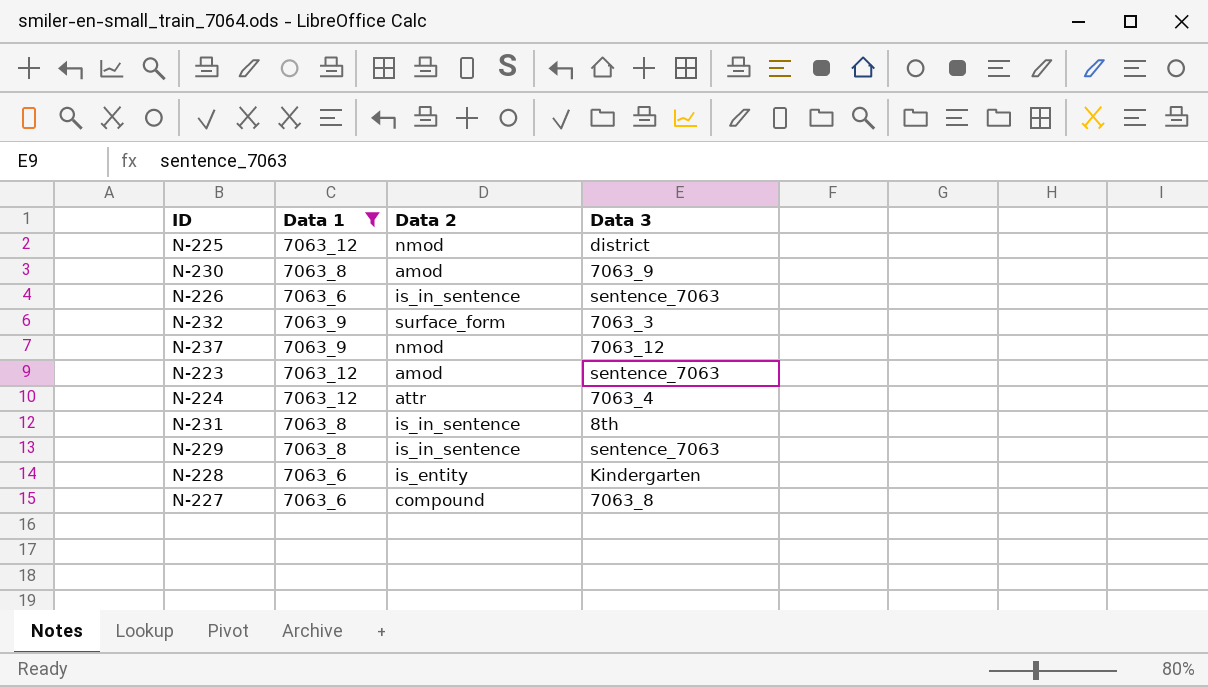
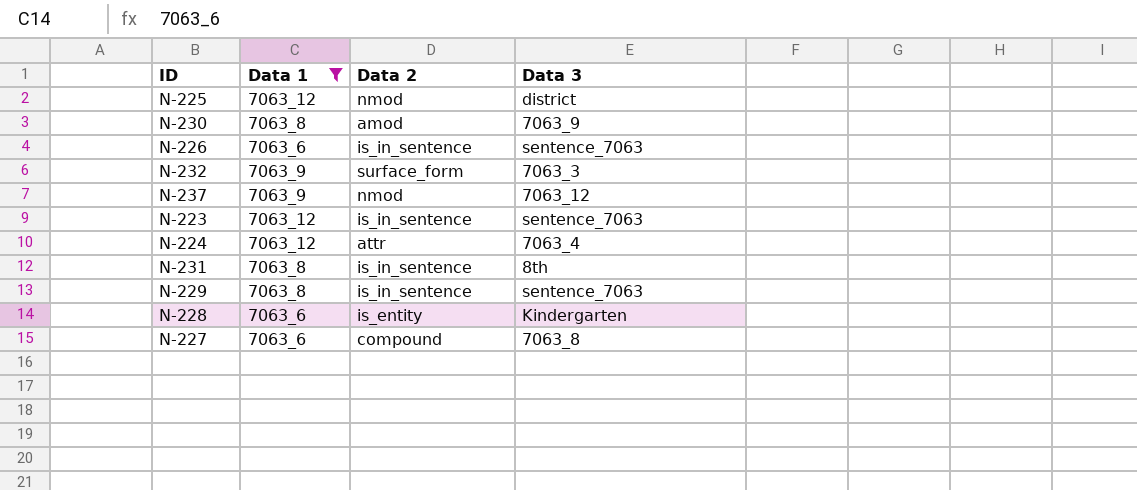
N-223 | Data 2: amod -> is_in_sentence

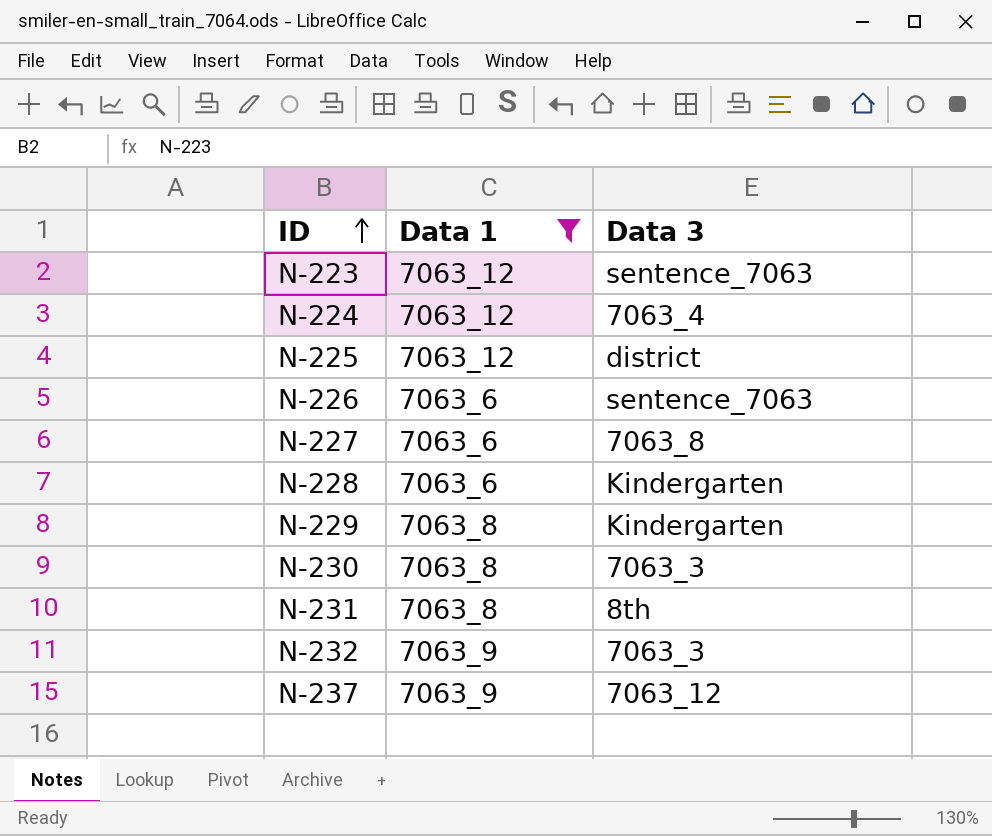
row order: none -> ID ascending
column Data 2 | position: 3 -> none
N-229 | Data 3: sentence_7063 -> Kindergarten
N-230 | Data 3: 7063_9 -> 7063_3

